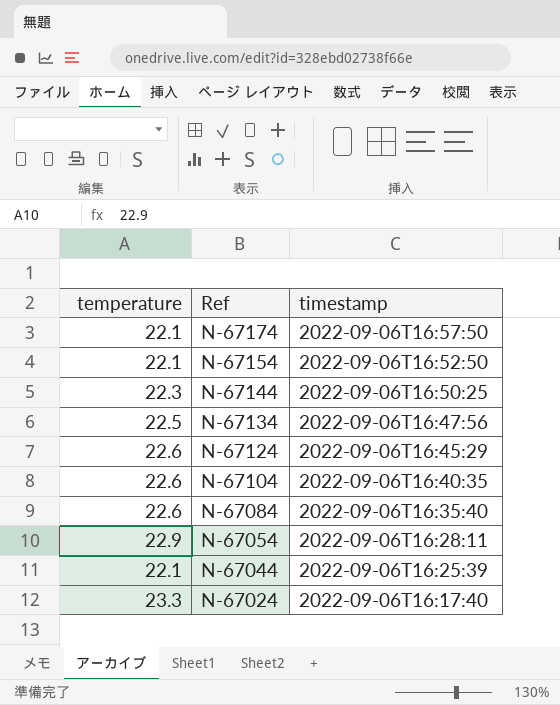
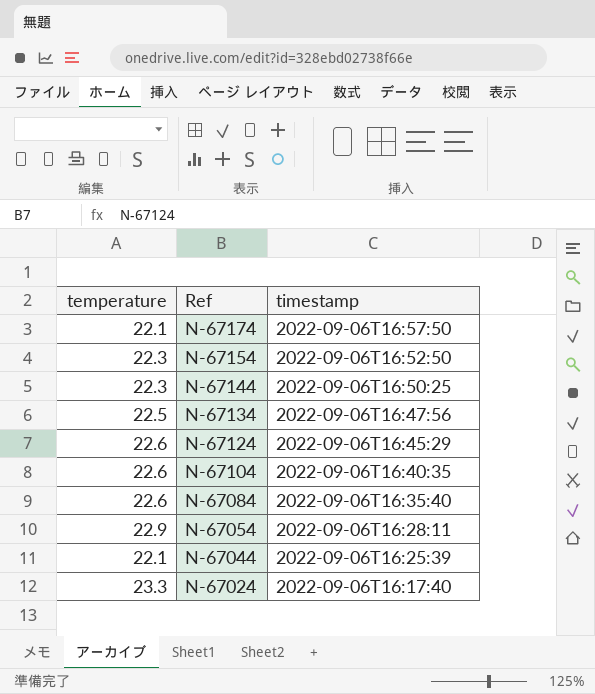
N-67154 | temperature: 22.1 -> 22.3

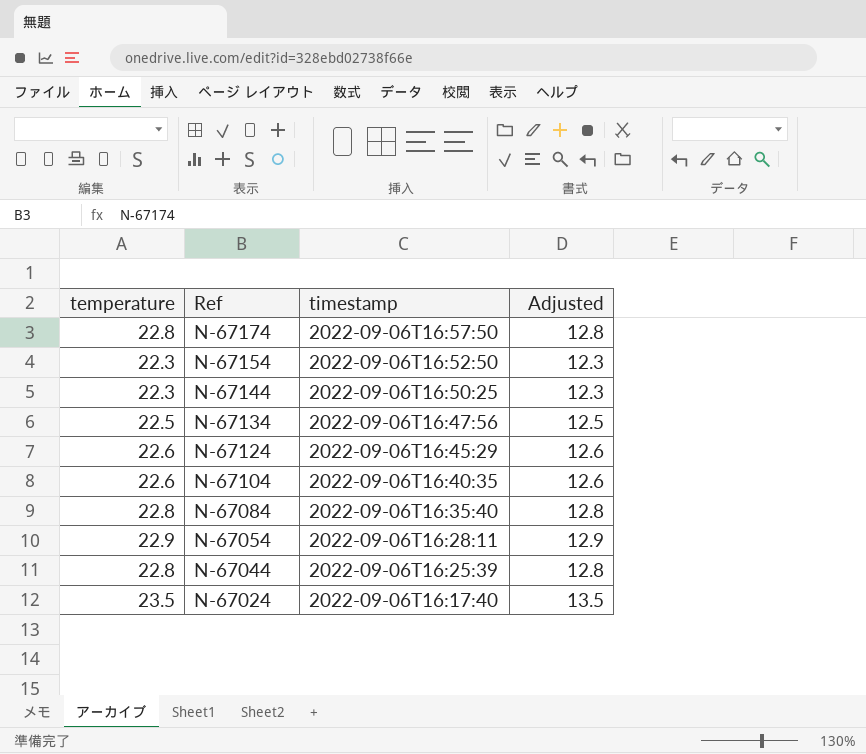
column Adjusted | formula: none -> [temperature] - 10
N-67174 | temperature: 22.1 -> 22.8
N-67084 | temperature: 22.6 -> 22.8
N-67044 | temperature: 22.1 -> 22.8
N-67024 | temperature: 23.3 -> 23.5

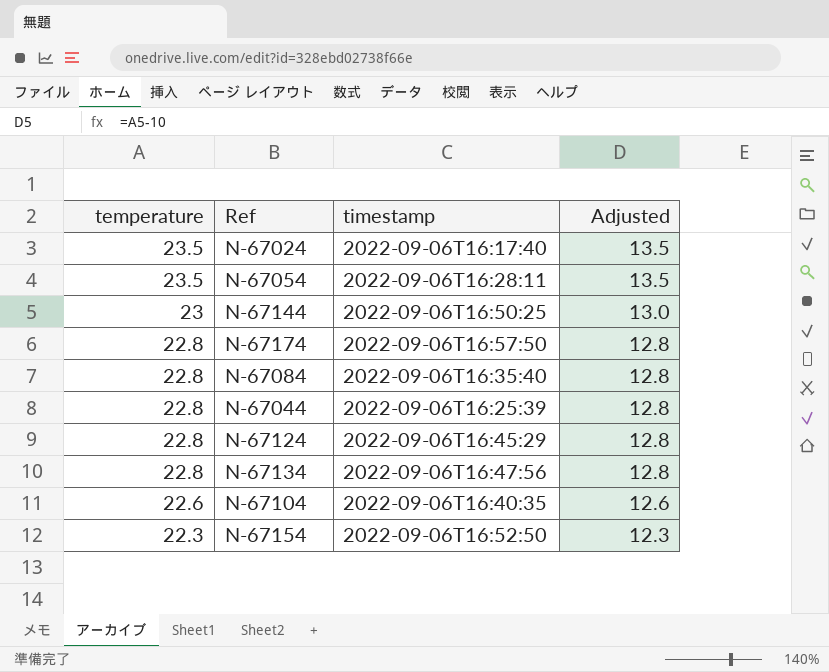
row order: Ref descending -> temperature descending
N-67054 | temperature: 22.9 -> 23.5
N-67054 | Adjusted: 12.9 -> 13.5
N-67144 | temperature: 22.3 -> 23
N-67144 | Adjusted: 12.3 -> 13.0
N-67124 | temperature: 22.6 -> 22.8
N-67124 | Adjusted: 12.6 -> 12.8
N-67134 | temperature: 22.5 -> 22.8
N-67134 | Adjusted: 12.5 -> 12.8

